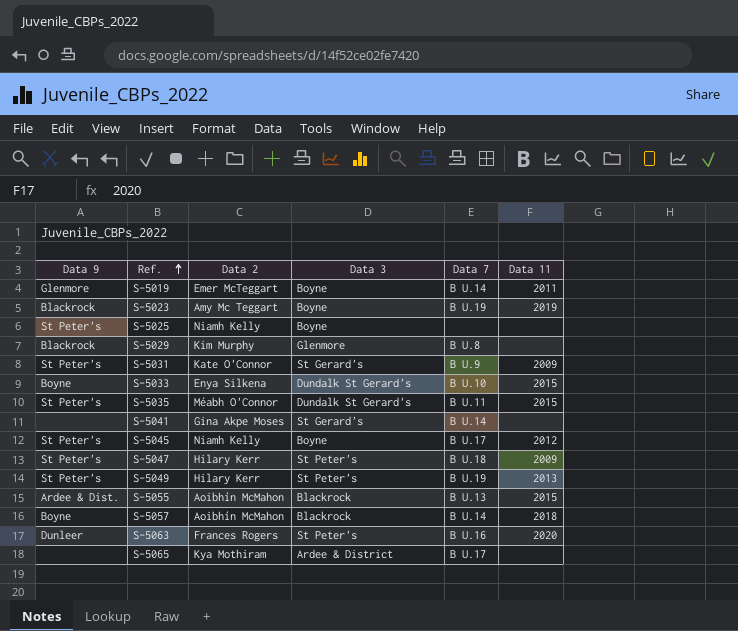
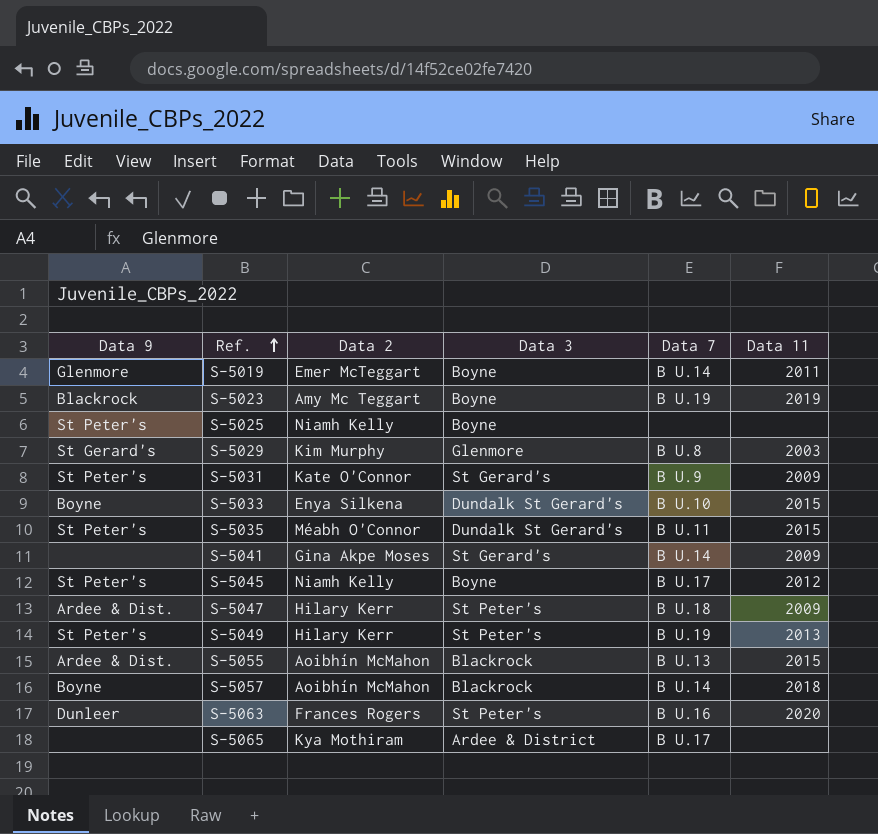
S-5029 | Data 9: Blackrock -> St Gerard's
S-5029 | Data 11: none -> 2003
S-5041 | Data 11: none -> 2009
S-5047 | Data 9: St Peter's -> Ardee & Dist.

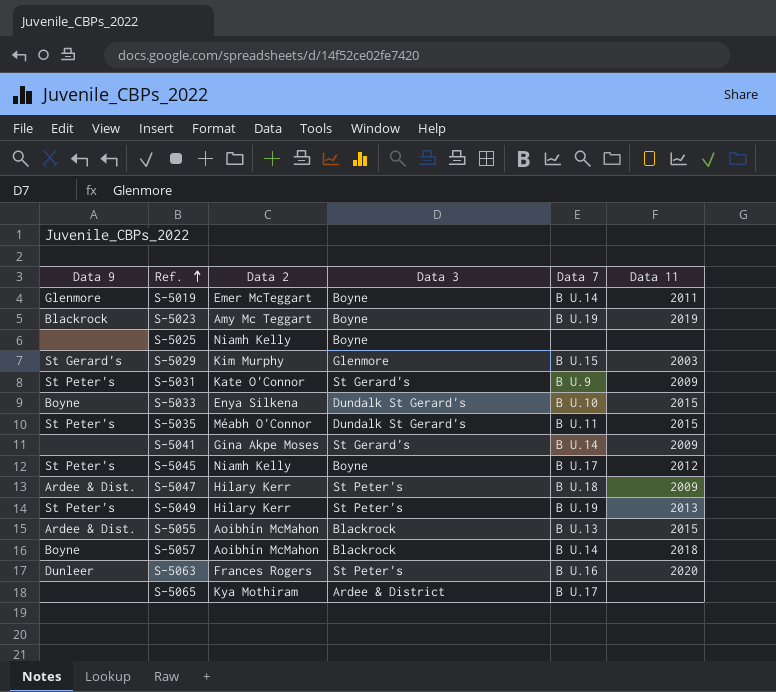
S-5025 | Data 9: St Peter's -> none
S-5029 | Data 7: B U.8 -> B U.15

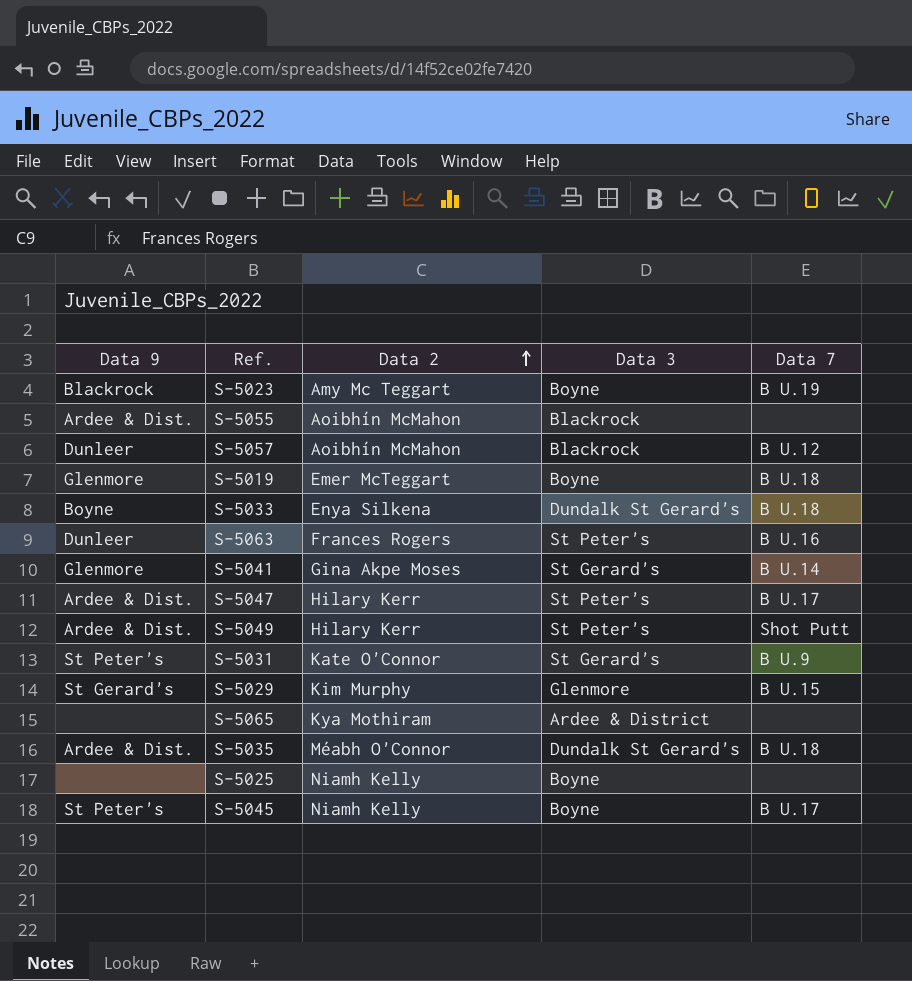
row order: Ref. ascending -> Data 2 ascending
column Data 11 | position: 6 -> none
S-5055 | Data 7: B U.13 -> none
S-5057 | Data 9: Boyne -> Dunleer
S-5057 | Data 7: B U.14 -> B U.12
S-5019 | Data 7: B U.14 -> B U.18
S-5033 | Data 7: B U.10 -> B U.18
S-5041 | Data 9: none -> Glenmore
S-5047 | Data 7: B U.18 -> B U.17
S-5049 | Data 9: St Peter's -> Ardee & Dist.
S-5049 | Data 7: B U.19 -> Shot Putt
S-5065 | Data 7: B U.17 -> none
S-5035 | Data 9: St Peter's -> Ardee & Dist.
S-5035 | Data 7: B U.11 -> B U.18

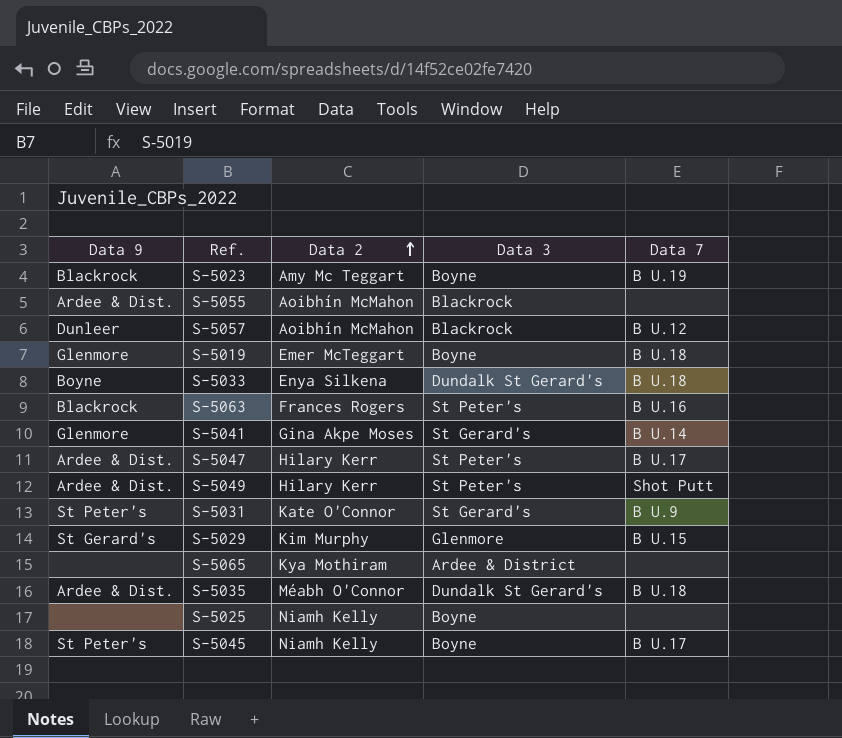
S-5063 | Data 9: Dunleer -> Blackrock

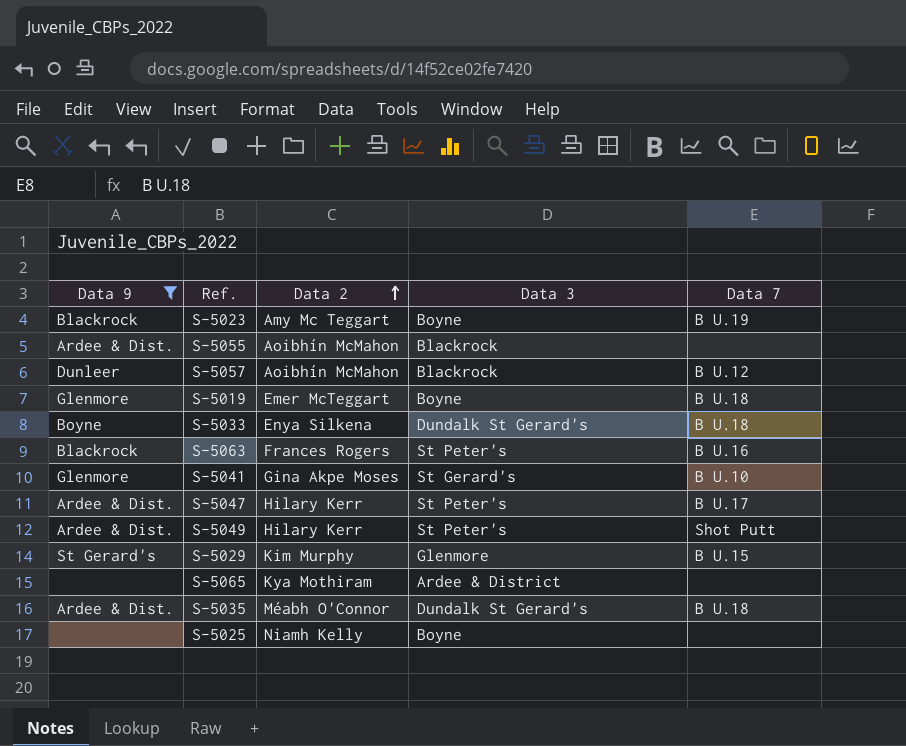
filter: none -> Data 9 != St Peter's
S-5041 | Data 7: B U.14 -> B U.10

